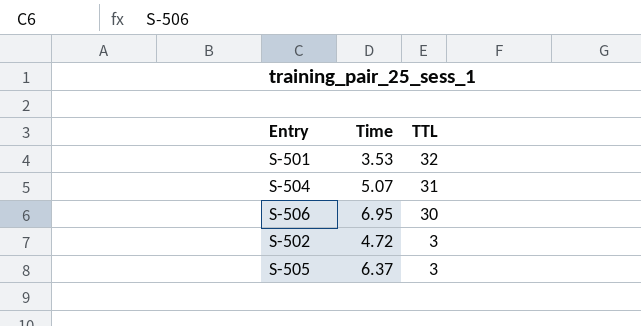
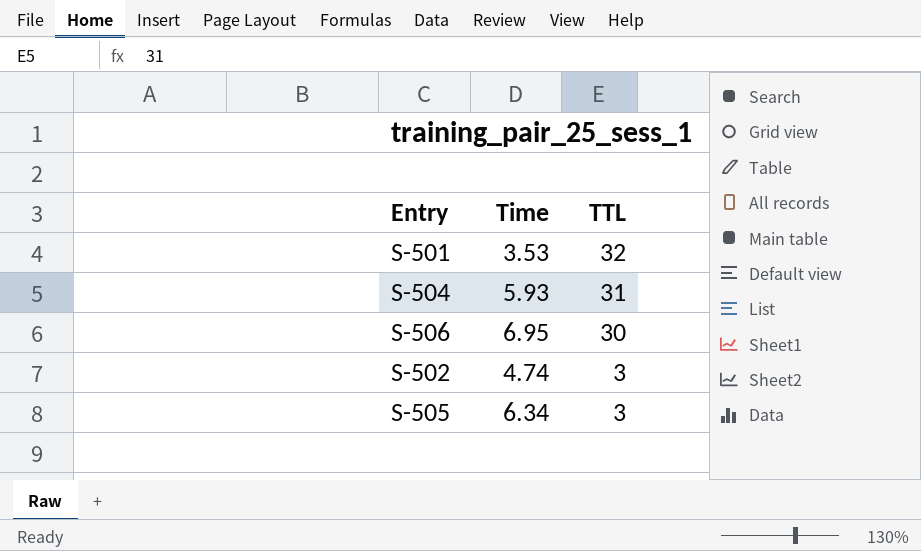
S-504 | Time: 5.07 -> 5.93
S-502 | Time: 4.72 -> 4.74
S-505 | Time: 6.37 -> 6.34

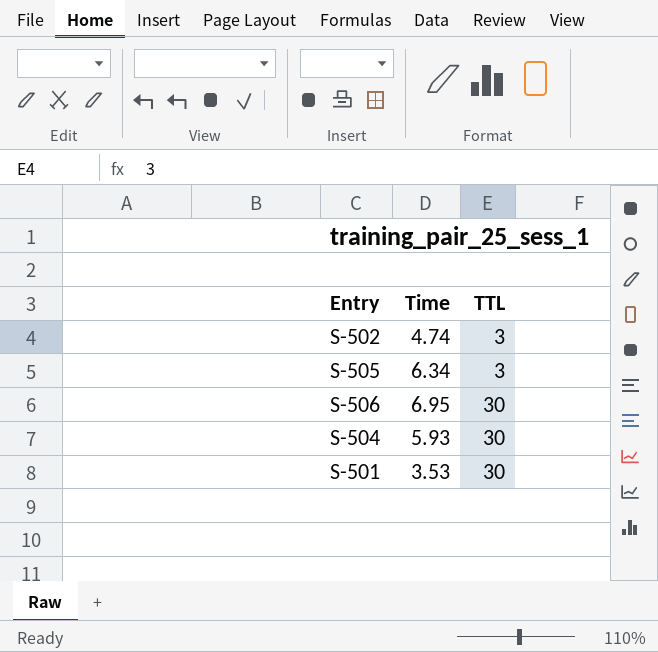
row order: TTL descending -> TTL ascending
S-504 | TTL: 31 -> 30
S-501 | TTL: 32 -> 30

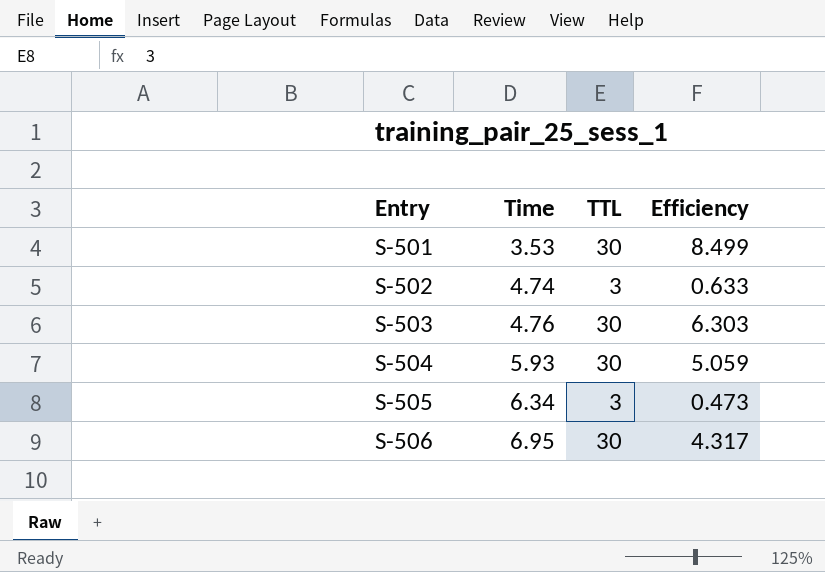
row order: TTL ascending -> Entry ascending
column Efficiency | formula: none -> [TTL] / [Time]
row S-503: none -> 4.76 | 30 | 6.303

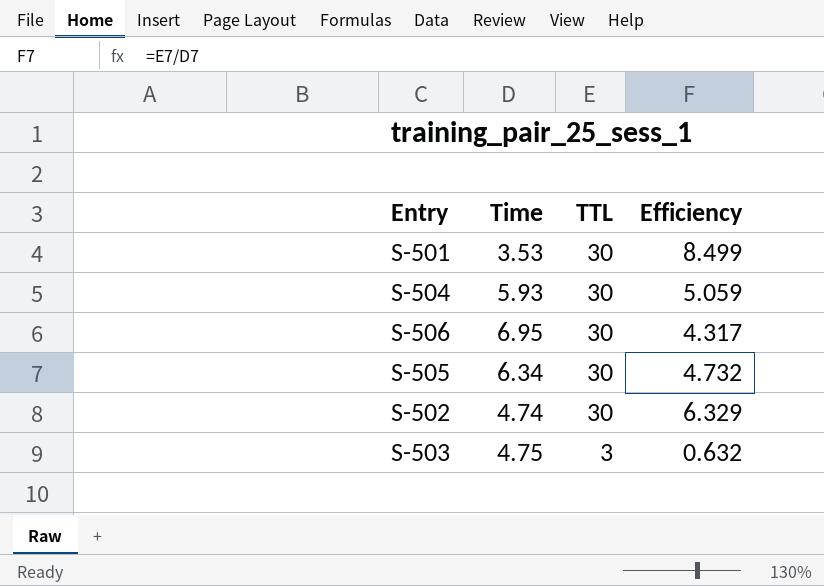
row order: Entry ascending -> TTL descending
S-505 | TTL: 3 -> 30
S-505 | Efficiency: 0.473 -> 4.732
S-502 | TTL: 3 -> 30
S-502 | Efficiency: 0.633 -> 6.329
S-503 | Time: 4.76 -> 4.75
S-503 | TTL: 30 -> 3
S-503 | Efficiency: 6.303 -> 0.632

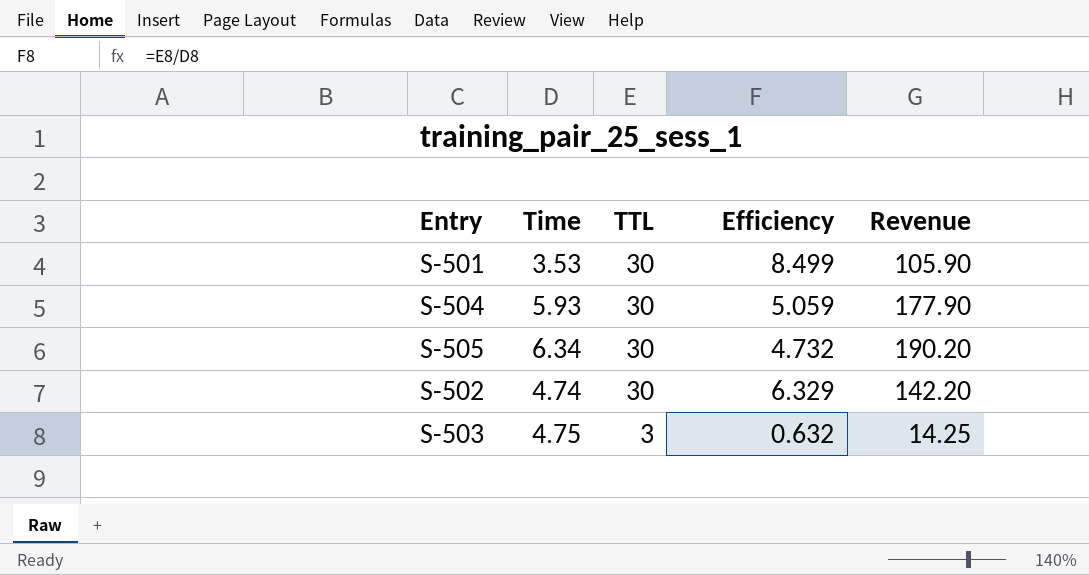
column Revenue | formula: none -> [Time] * [TTL]
row S-506: 6.95 | 30 | 4.317 -> none

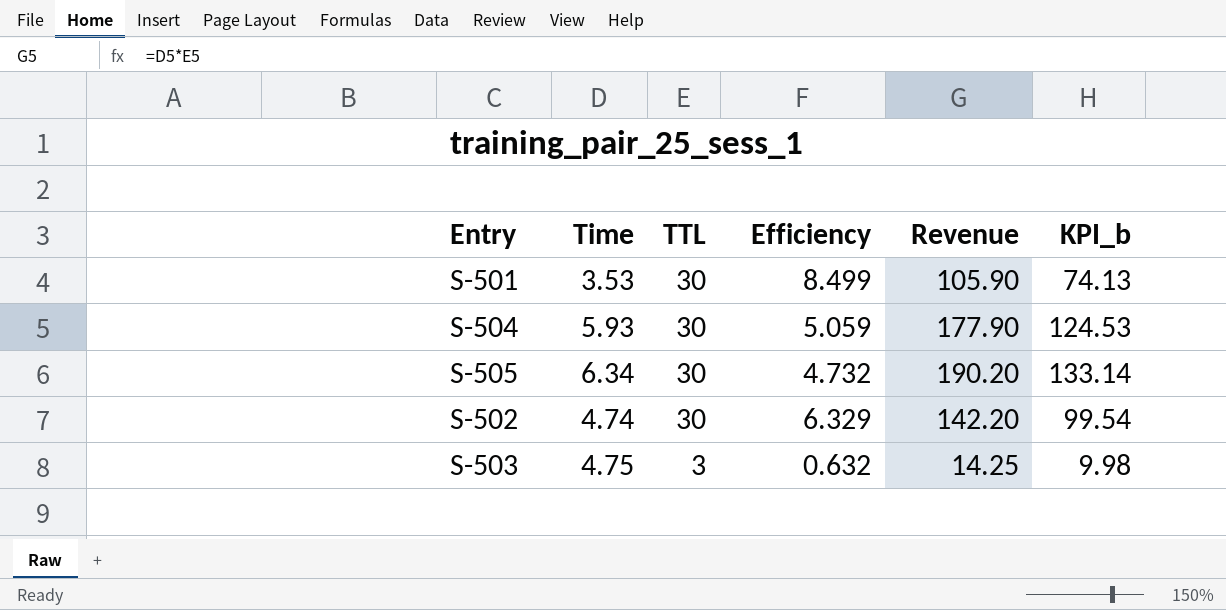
column KPI_b | formula: none -> [Revenue] * 0.7

